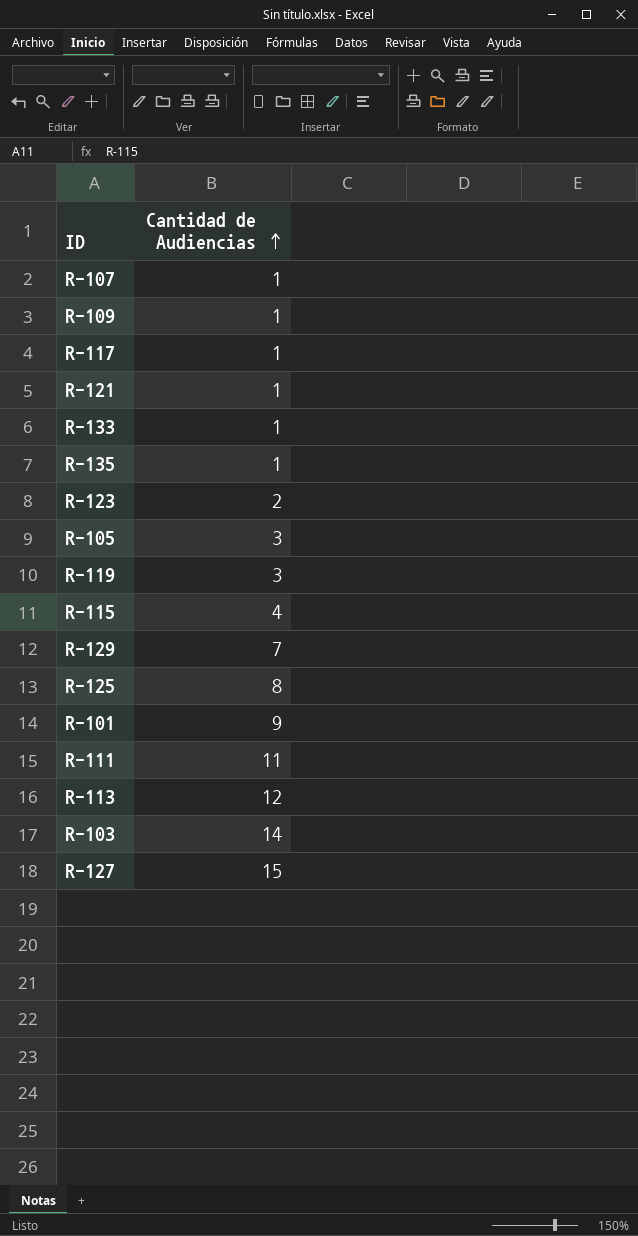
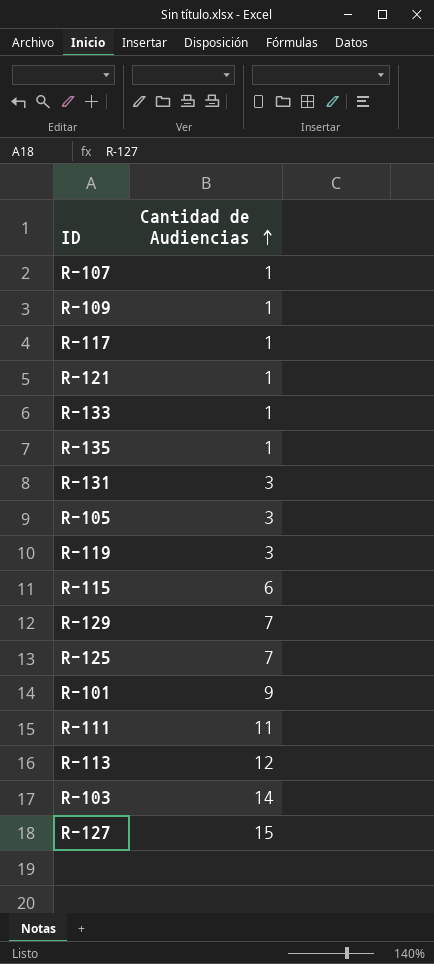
row R-123: 2 -> none
row R-131: none -> 3
R-115 | Cantidad de Audiencias: 4 -> 6
R-125 | Cantidad de Audiencias: 8 -> 7

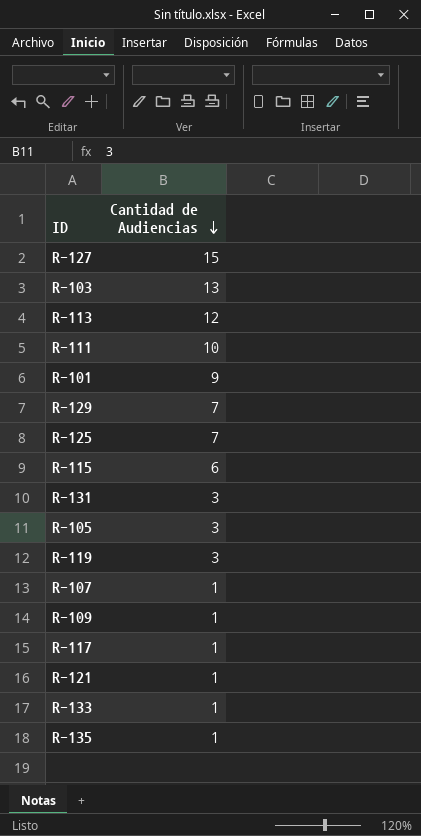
row order: Cantidad de Audiencias ascending -> Cantidad de Audiencias descending
R-103 | Cantidad de Audiencias: 14 -> 13
R-111 | Cantidad de Audiencias: 11 -> 10

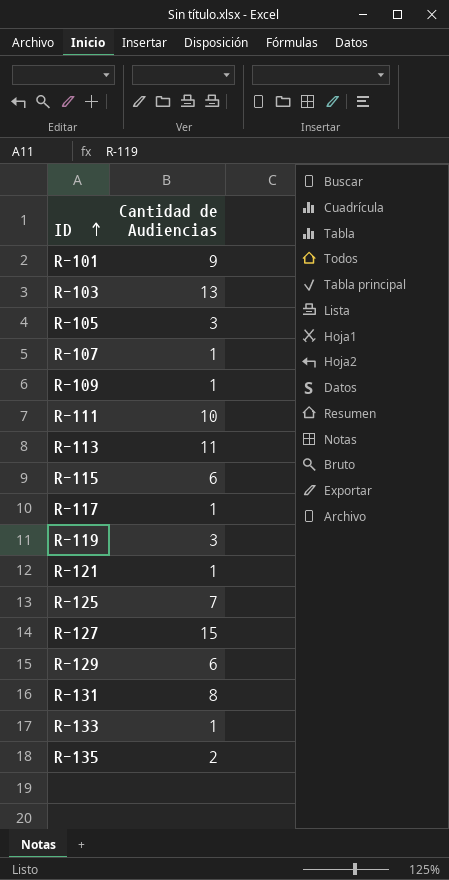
row order: Cantidad de Audiencias descending -> ID ascending
R-113 | Cantidad de Audiencias: 12 -> 11
R-129 | Cantidad de Audiencias: 7 -> 6
R-131 | Cantidad de Audiencias: 3 -> 8
R-135 | Cantidad de Audiencias: 1 -> 2

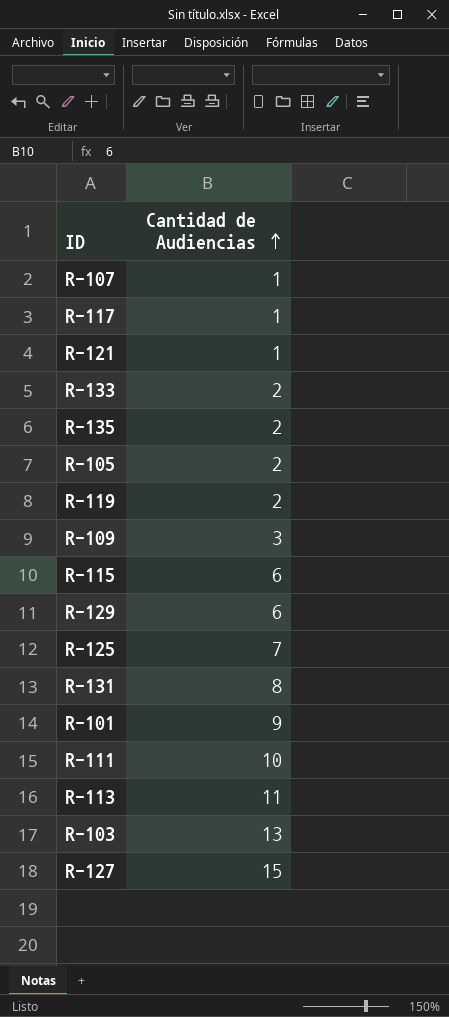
row order: ID ascending -> Cantidad de Audiencias ascending
R-133 | Cantidad de Audiencias: 1 -> 2
R-105 | Cantidad de Audiencias: 3 -> 2
R-119 | Cantidad de Audiencias: 3 -> 2
R-109 | Cantidad de Audiencias: 1 -> 3

